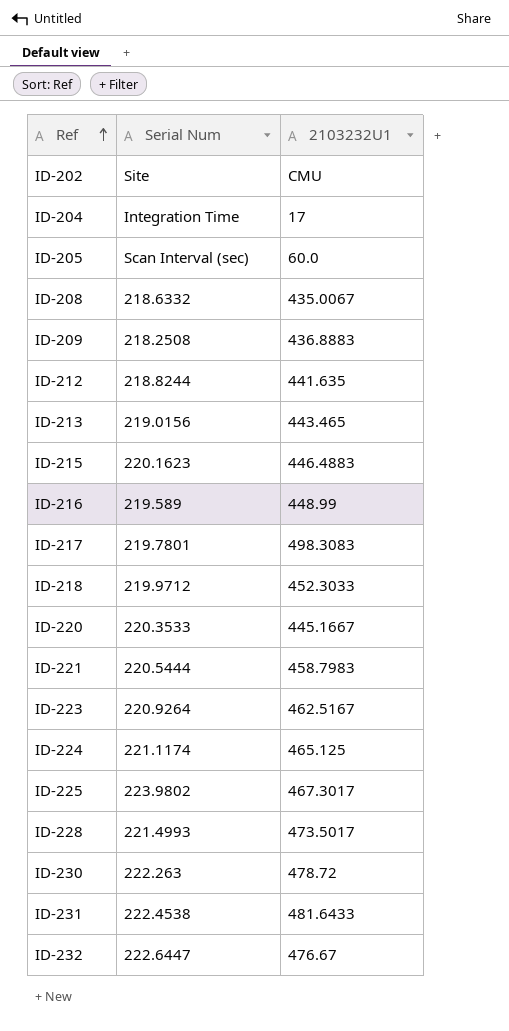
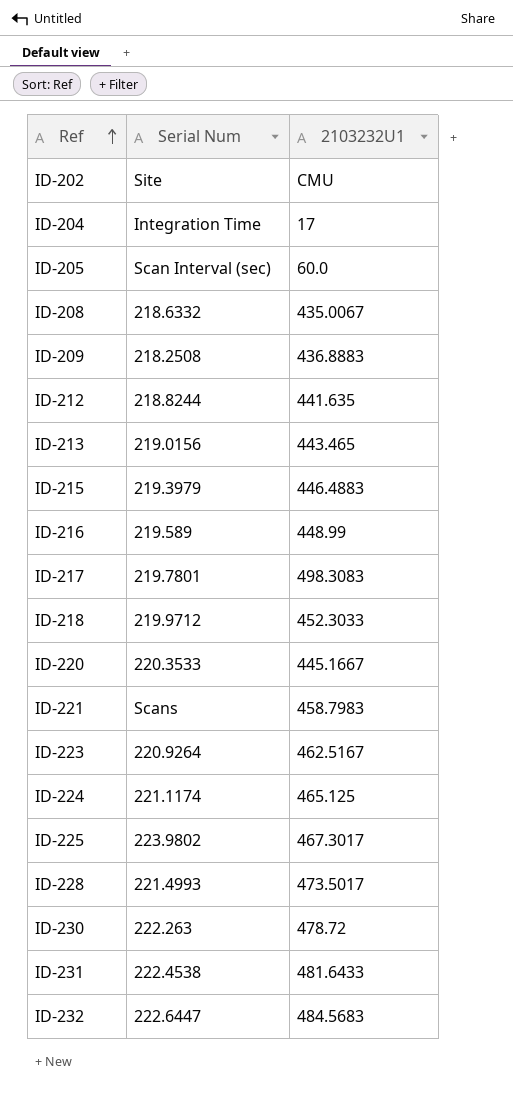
ID-215 | Serial Num: 220.1623 -> 219.3979
ID-221 | Serial Num: 220.5444 -> Scans
ID-232 | 2103232U1: 476.67 -> 484.5683

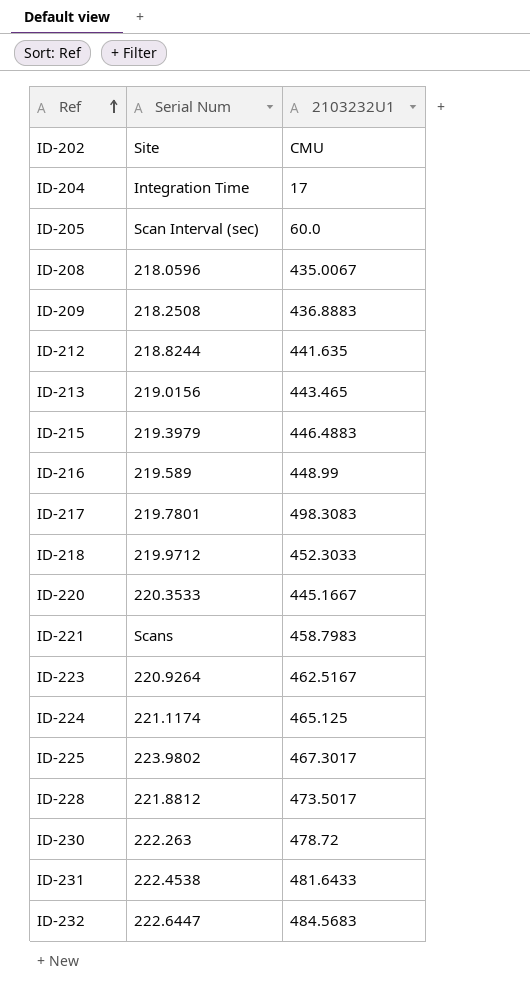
ID-208 | Serial Num: 218.6332 -> 218.0596
ID-228 | Serial Num: 221.4993 -> 221.8812

